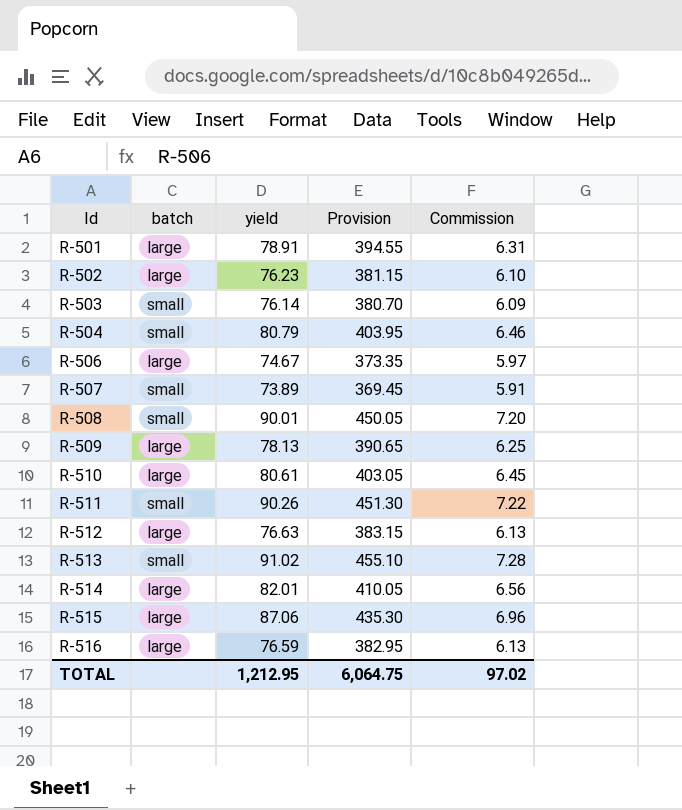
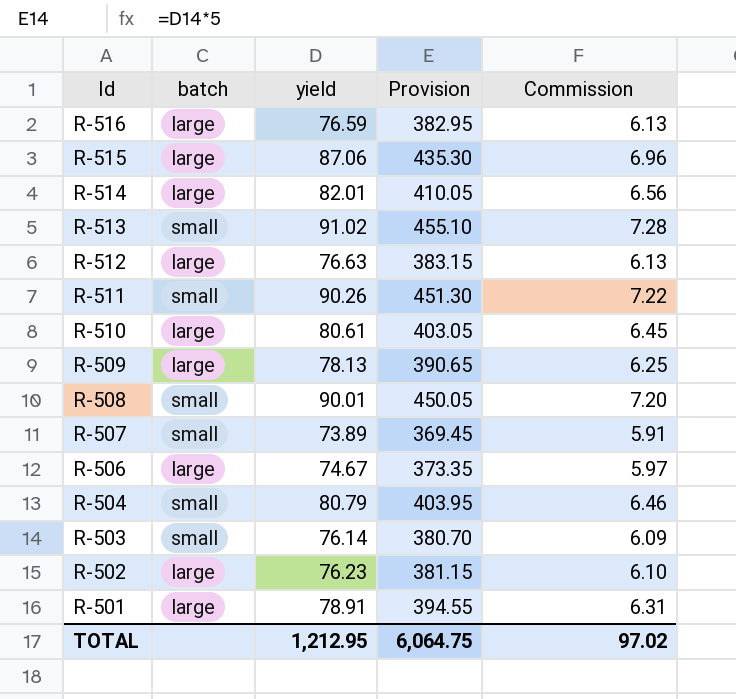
row order: Id ascending -> Id descending

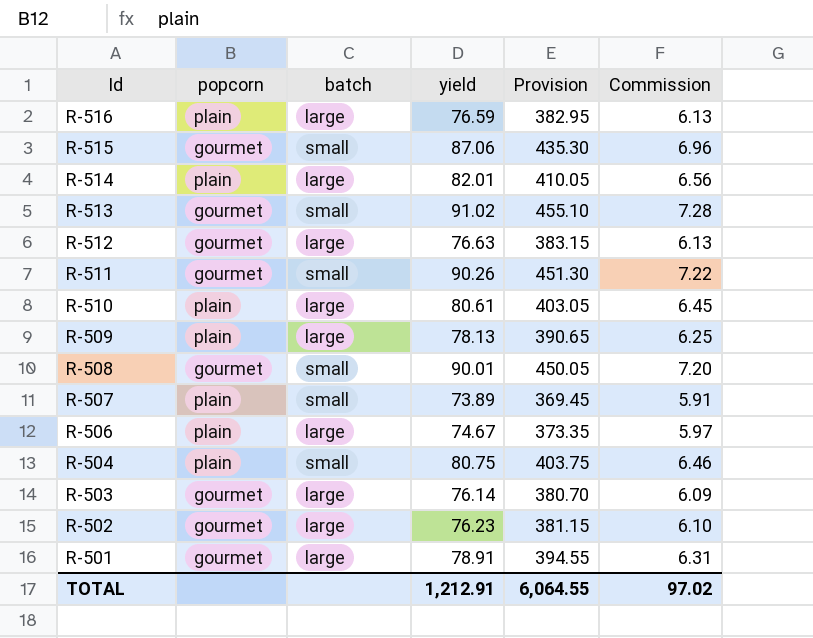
column popcorn | position: none -> 2
R-515 | batch: large -> small
R-504 | yield: 80.79 -> 80.75
R-504 | Provision: 403.95 -> 403.75
R-503 | batch: small -> large
TOTAL | yield: 1,212.95 -> 1,212.91
TOTAL | Provision: 6,064.75 -> 6,064.55

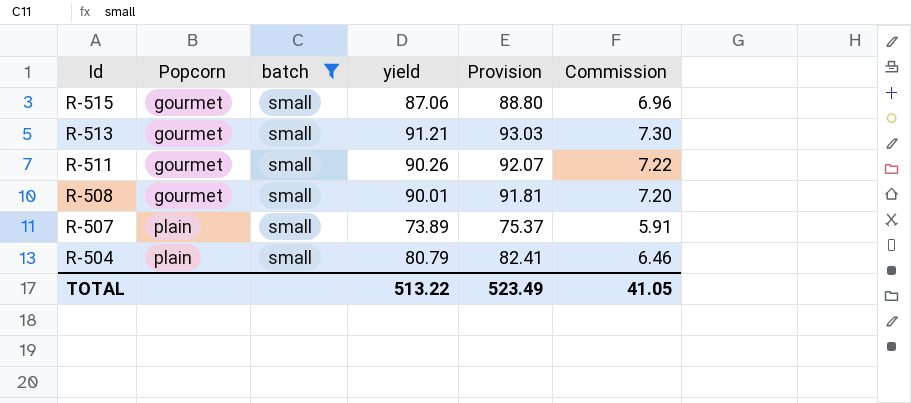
filter: none -> batch = small
column name: popcorn -> Popcorn
column Provision | formula: [yield] * 5 -> [yield] * 1.02
R-513 | yield: 91.02 -> 91.21
R-513 | Commission: 7.28 -> 7.30
R-504 | yield: 80.75 -> 80.79
TOTAL | yield: 1,212.91 -> 513.22
TOTAL | Provision: 6,064.55 -> 523.49
TOTAL | Commission: 97.02 -> 41.05

